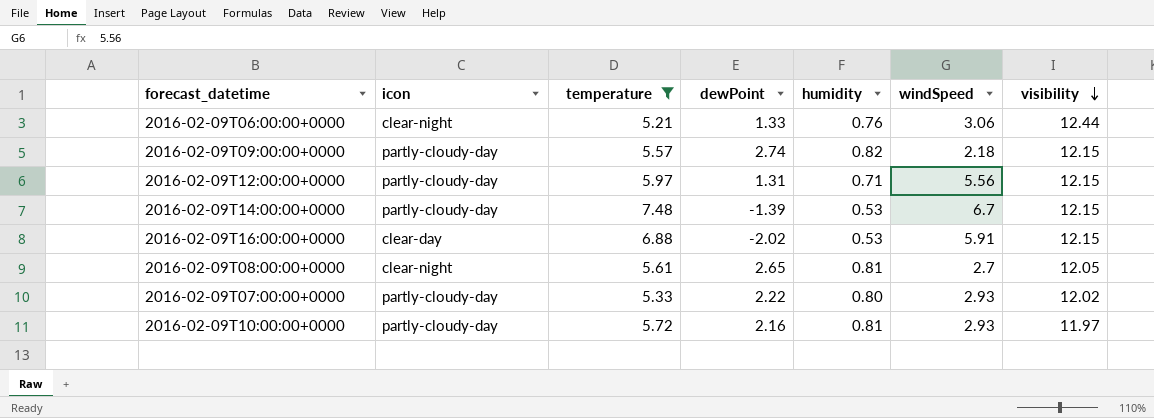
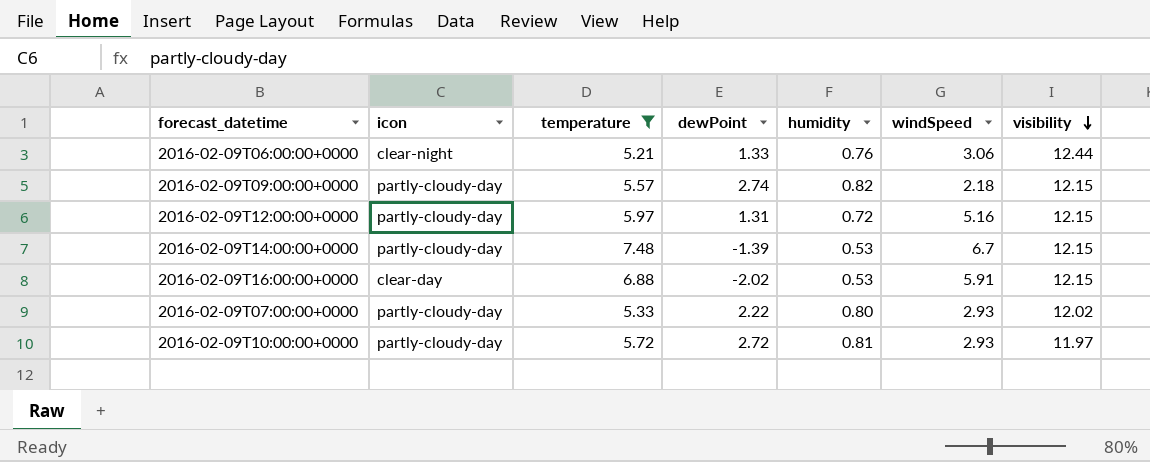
row 2016-02-09T08:00:00+0000: clear-night | 5.61 | 2.65 | 0.81 | 2.7 | 12.05 -> none
2016-02-09T12:00:00+0000 | humidity: 0.71 -> 0.72
2016-02-09T12:00:00+0000 | windSpeed: 5.56 -> 5.16
2016-02-09T10:00:00+0000 | dewPoint: 2.16 -> 2.72

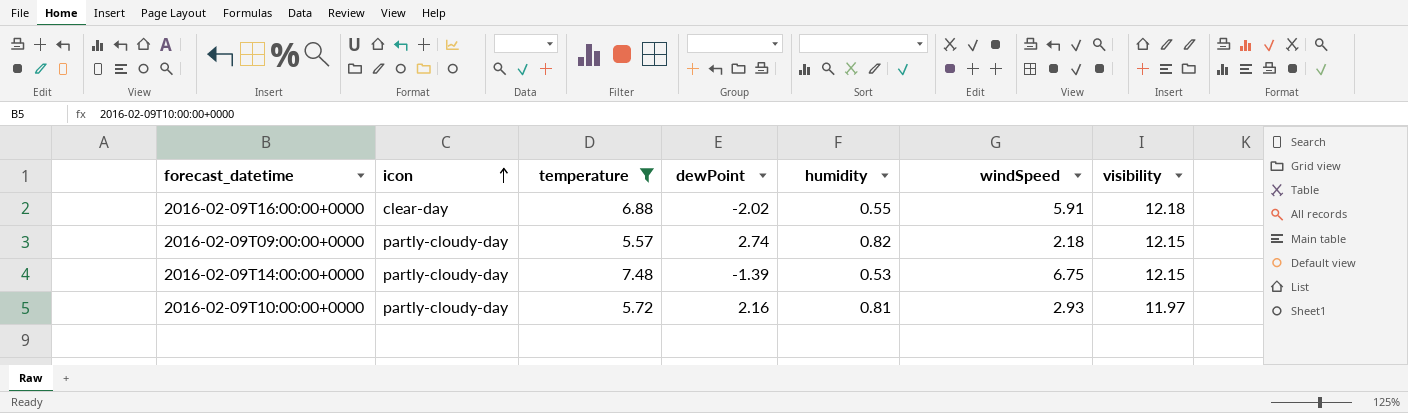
row order: visibility descending -> icon ascending
row 2016-02-09T06:00:00+0000: clear-night | 5.21 | 1.33 | 0.76 | 3.06 | 12.44 -> none
row 2016-02-09T12:00:00+0000: partly-cloudy-day | 5.97 | 1.31 | 0.72 | 5.16 | 12.15 -> none
row 2016-02-09T07:00:00+0000: partly-cloudy-day | 5.33 | 2.22 | 0.80 | 2.93 | 12.02 -> none
2016-02-09T16:00:00+0000 | humidity: 0.53 -> 0.55
2016-02-09T16:00:00+0000 | visibility: 12.15 -> 12.18
2016-02-09T14:00:00+0000 | windSpeed: 6.7 -> 6.75
2016-02-09T10:00:00+0000 | dewPoint: 2.72 -> 2.16

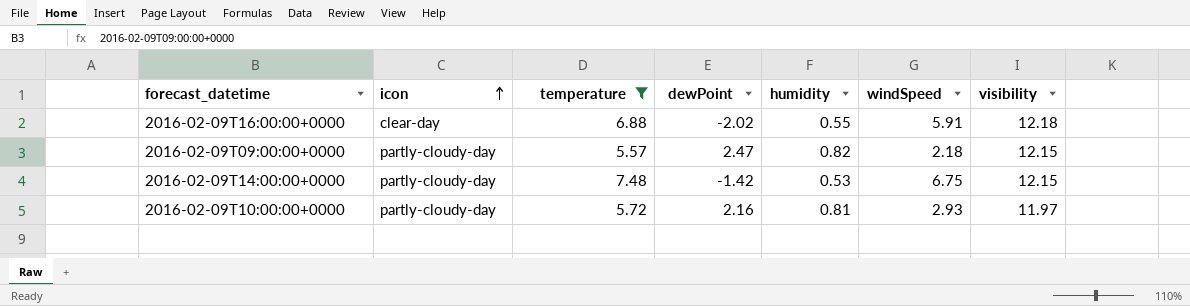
2016-02-09T09:00:00+0000 | dewPoint: 2.74 -> 2.47
2016-02-09T14:00:00+0000 | dewPoint: -1.39 -> -1.42

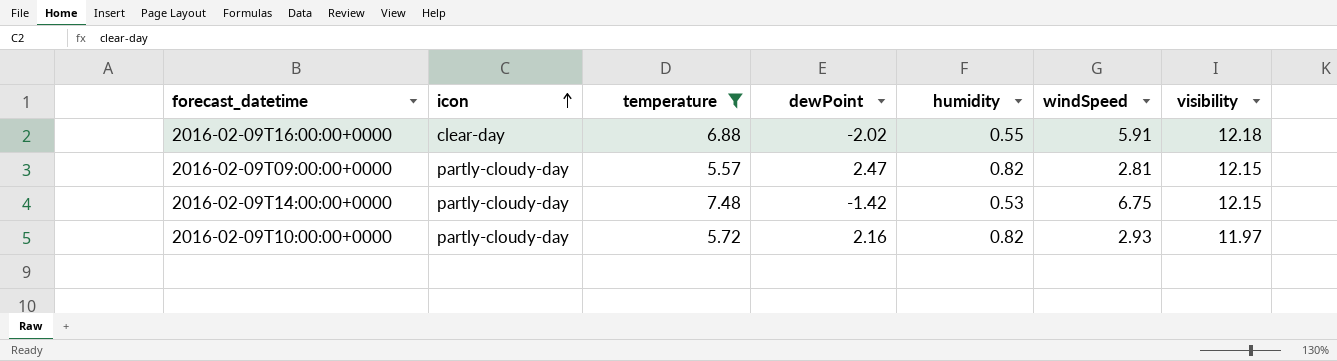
2016-02-09T09:00:00+0000 | windSpeed: 2.18 -> 2.81
2016-02-09T10:00:00+0000 | humidity: 0.81 -> 0.82

